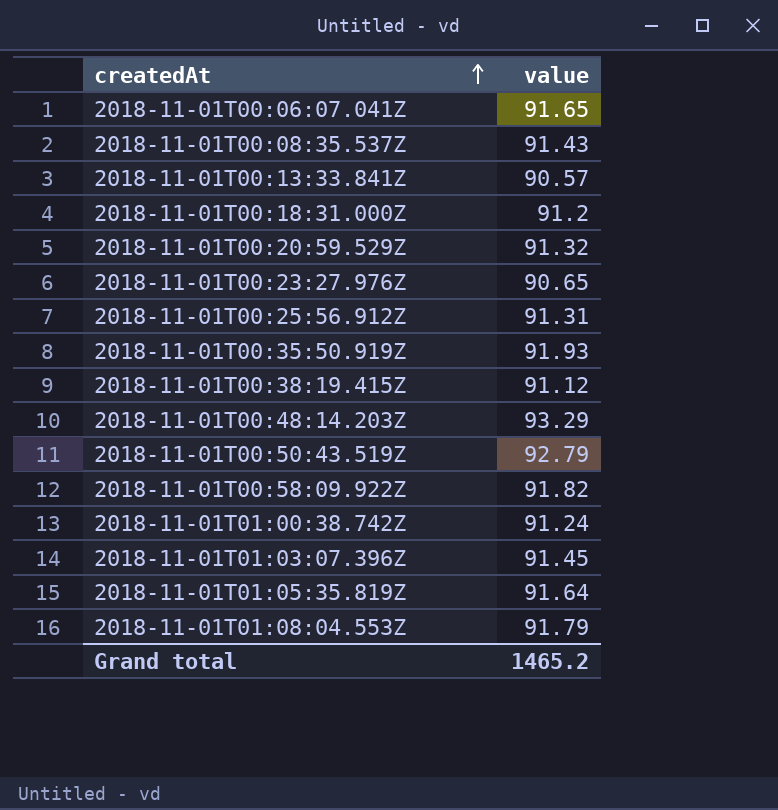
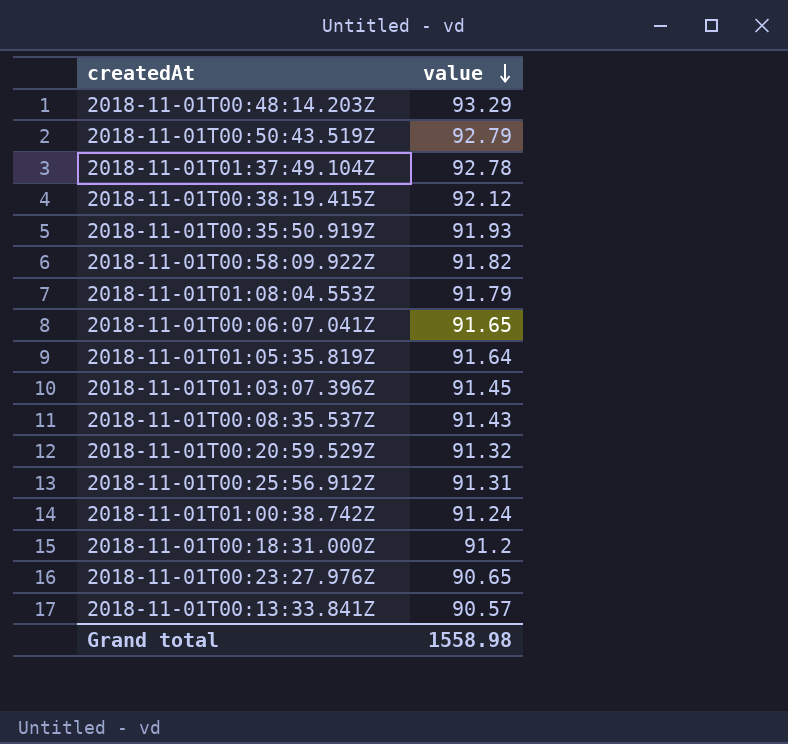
row order: createdAt ascending -> value descending
row 2018-11-01T01:37:49.104Z: none -> 92.78
2018-11-01T00:38:19.415Z | value: 91.12 -> 92.12
Grand total | value: 1465.2 -> 1558.98

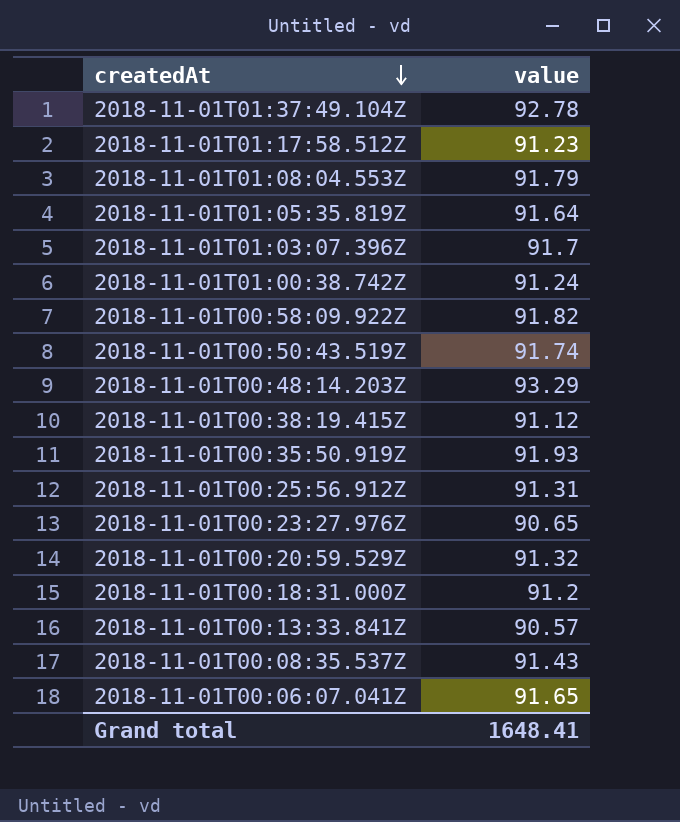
row order: value descending -> createdAt descending
row 2018-11-01T01:17:58.512Z: none -> 91.23
2018-11-01T01:03:07.396Z | value: 91.45 -> 91.7
2018-11-01T00:50:43.519Z | value: 92.79 -> 91.74
2018-11-01T00:38:19.415Z | value: 92.12 -> 91.12
Grand total | value: 1558.98 -> 1648.41

